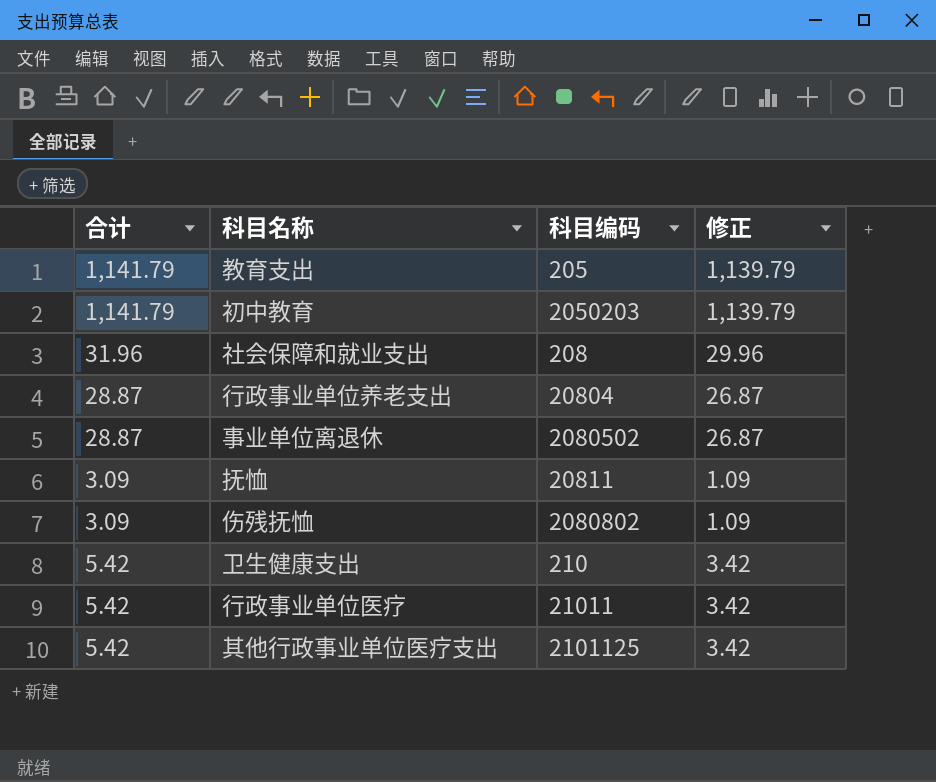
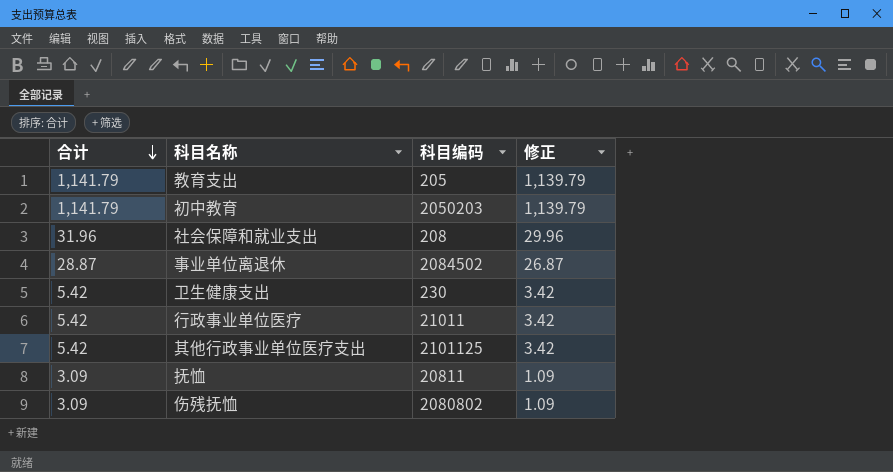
row order: none -> 合计 descending
row 行政事业单位养老支出: 28.87 | 20804 | 26.87 -> none
事业单位离退休 | 科目编码: 2080502 -> 2084502
卫生健康支出 | 科目编码: 210 -> 230

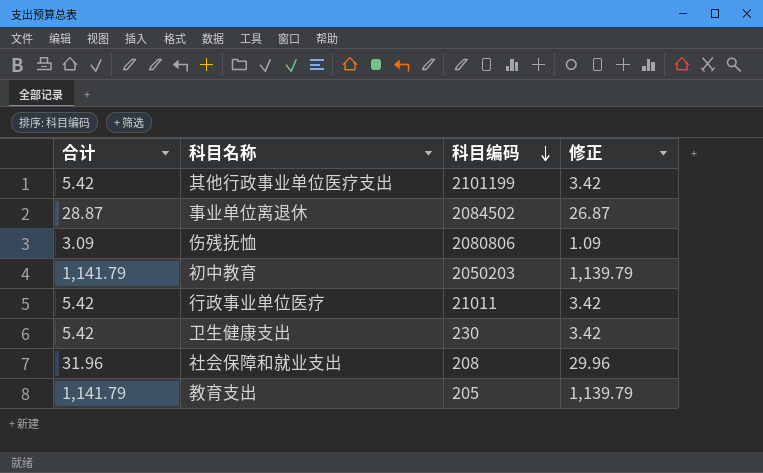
row order: 合计 descending -> 科目编码 descending
row 抚恤: 3.09 | 20811 | 1.09 -> none
其他行政事业单位医疗支出 | 科目编码: 2101125 -> 2101199
伤残抚恤 | 科目编码: 2080802 -> 2080806

